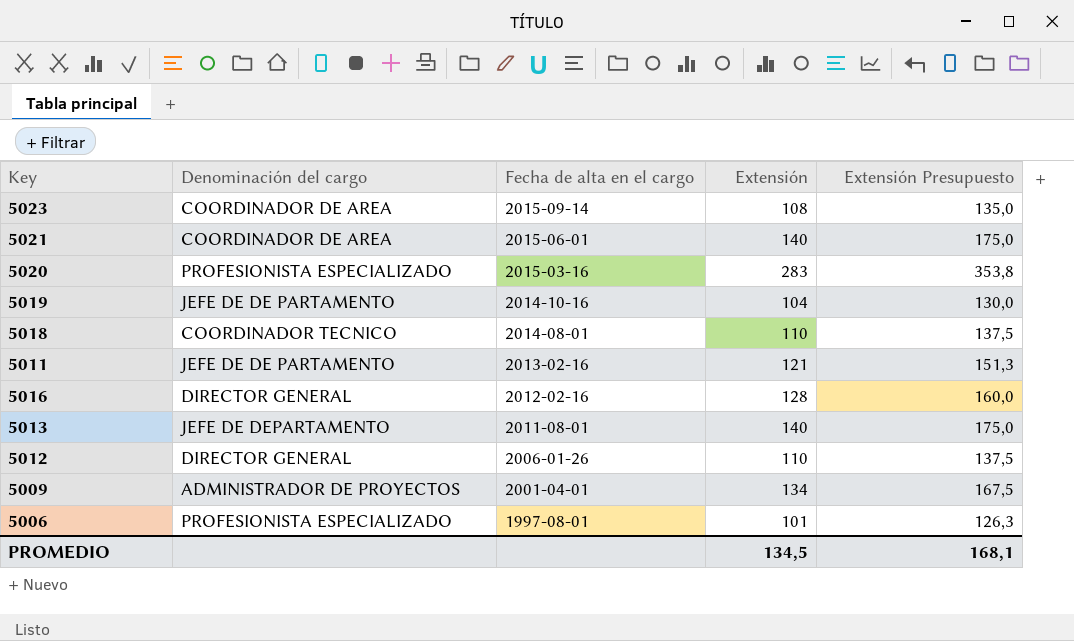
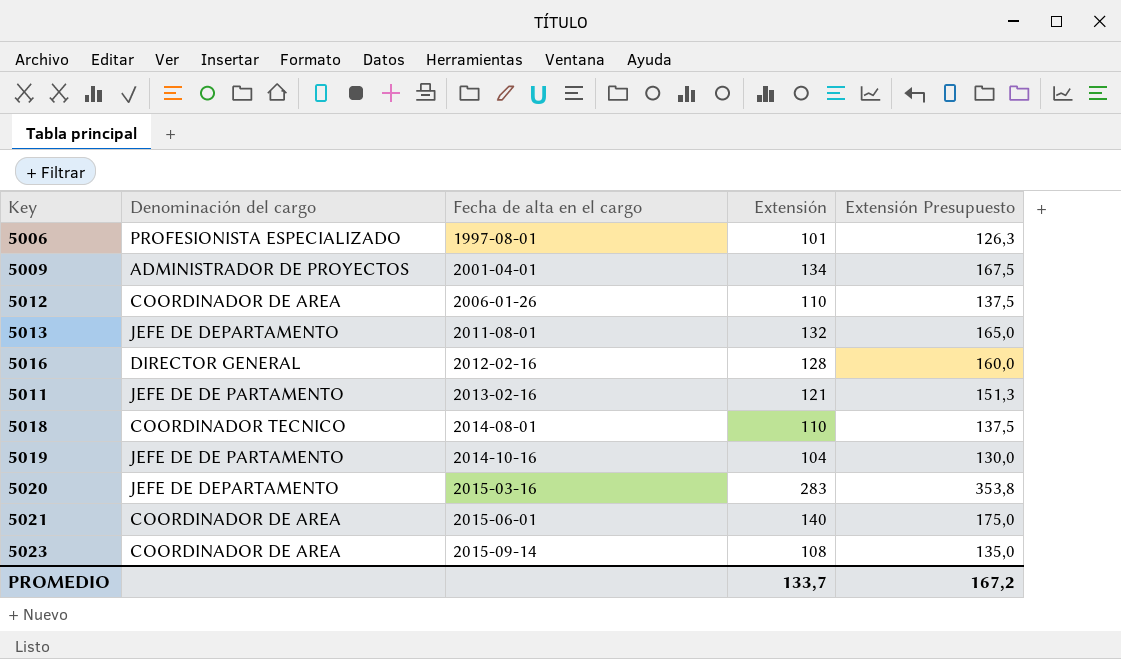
row order: Fecha de alta en el cargo descending -> Fecha de alta en el cargo ascending
5012 | Denominación del cargo: DIRECTOR GENERAL -> COORDINADOR DE AREA
5013 | Extensión: 140 -> 132
5013 | Extensión Presupuesto: 175,0 -> 165,0
5020 | Denominación del cargo: PROFESIONISTA ESPECIALIZADO -> JEFE DE DEPARTAMENTO
PROMEDIO | Extensión: 134,5 -> 133,7
PROMEDIO | Extensión Presupuesto: 168,1 -> 167,2

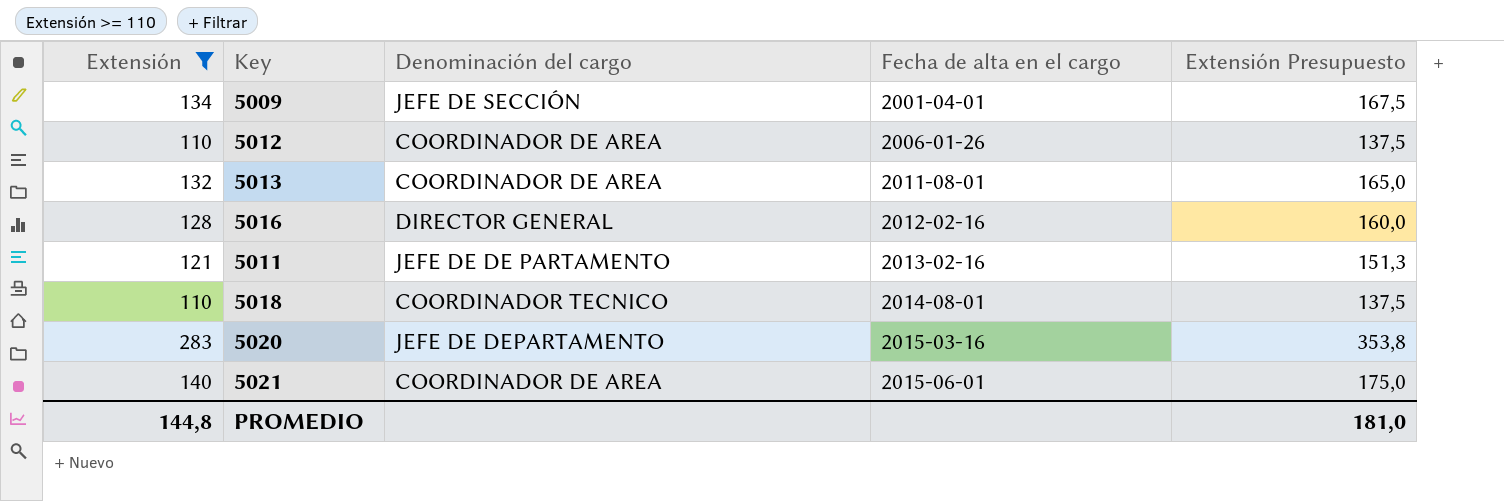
filter: none -> Extensión >= 110
column Extensión | position: 4 -> 1
5009 | Denominación del cargo: ADMINISTRADOR DE PROYECTOS -> JEFE DE SECCIÓN
5013 | Denominación del cargo: JEFE DE DEPARTAMENTO -> COORDINADOR DE AREA
PROMEDIO | Extensión: 133,7 -> 144,8
PROMEDIO | Extensión Presupuesto: 167,2 -> 181,0

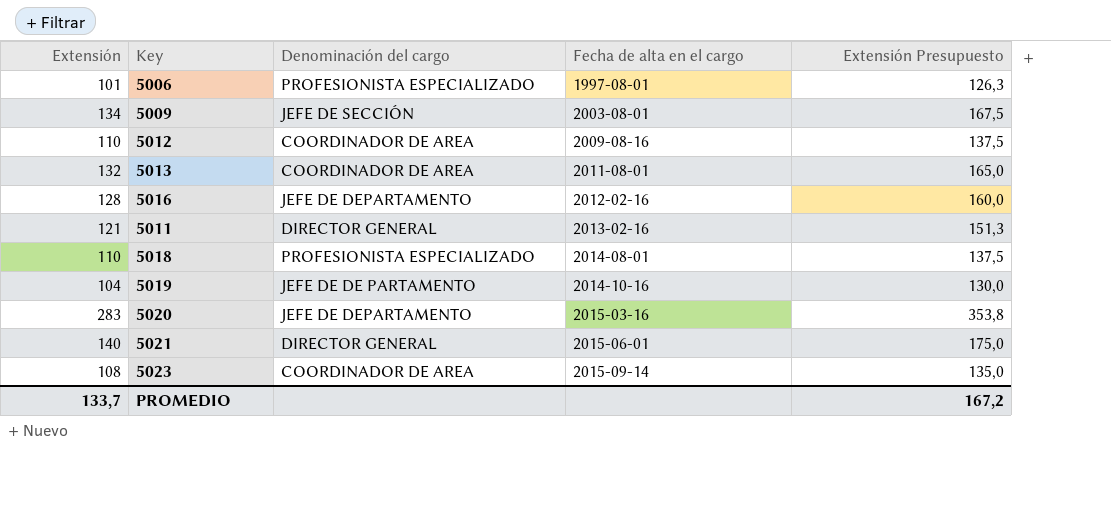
filter: Extensión >= 110 -> none
5009 | Fecha de alta en el cargo: 2001-04-01 -> 2003-08-01
5012 | Fecha de alta en el cargo: 2006-01-26 -> 2009-08-16
5016 | Denominación del cargo: DIRECTOR GENERAL -> JEFE DE DEPARTAMENTO
5011 | Denominación del cargo: JEFE DE DE PARTAMENTO -> DIRECTOR GENERAL
5018 | Denominación del cargo: COORDINADOR TECNICO -> PROFESIONISTA ESPECIALIZADO
5021 | Denominación del cargo: COORDINADOR DE AREA -> DIRECTOR GENERAL
PROMEDIO | Extensión: 144,8 -> 133,7
PROMEDIO | Extensión Presupuesto: 181,0 -> 167,2

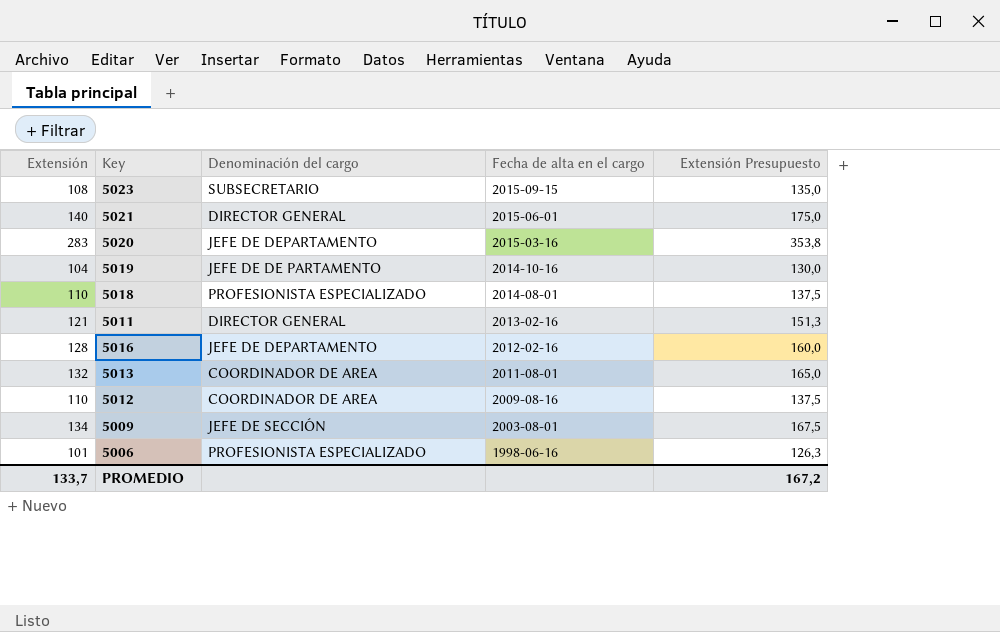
row order: Fecha de alta en el cargo ascending -> Fecha de alta en el cargo descending
5023 | Denominación del cargo: COORDINADOR DE AREA -> SUBSECRETARIO
5023 | Fecha de alta en el cargo: 2015-09-14 -> 2015-09-15
5006 | Fecha de alta en el cargo: 1997-08-01 -> 1998-06-16

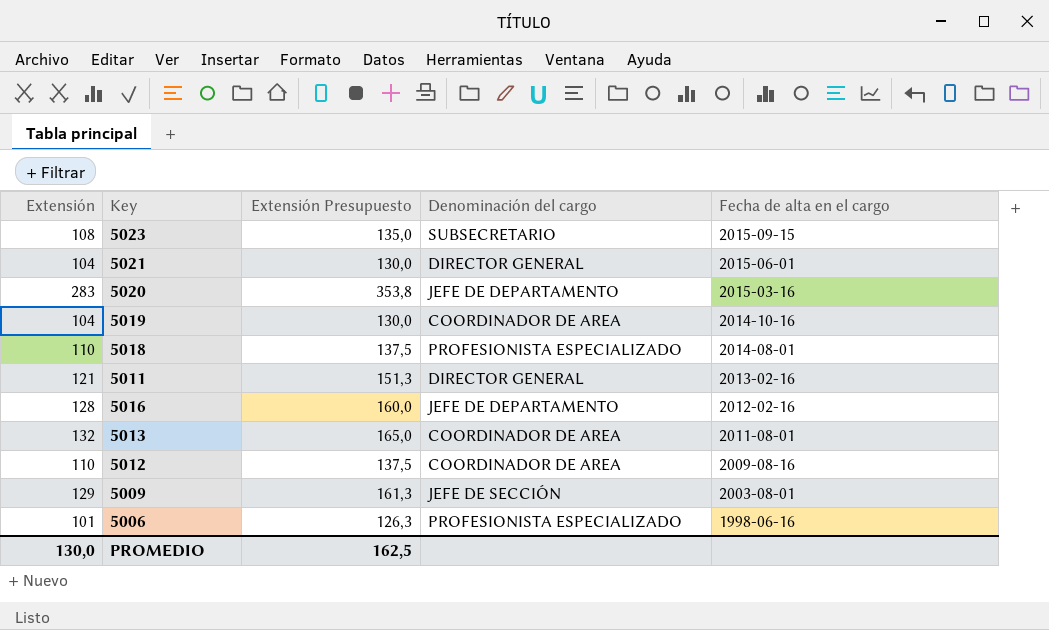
column Extensión Presupuesto | position: 5 -> 3
5021 | Extensión: 140 -> 104
5021 | Extensión Presupuesto: 175,0 -> 130,0
5019 | Denominación del cargo: JEFE DE DE PARTAMENTO -> COORDINADOR DE AREA
5009 | Extensión: 134 -> 129
5009 | Extensión Presupuesto: 167,5 -> 161,3
PROMEDIO | Extensión: 133,7 -> 130,0
PROMEDIO | Extensión Presupuesto: 167,2 -> 162,5

